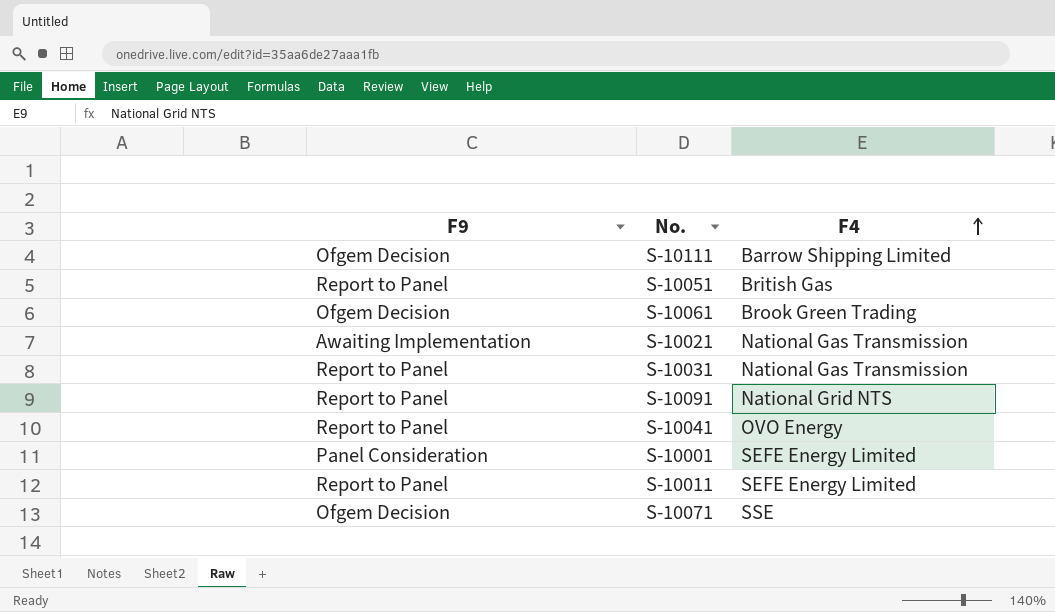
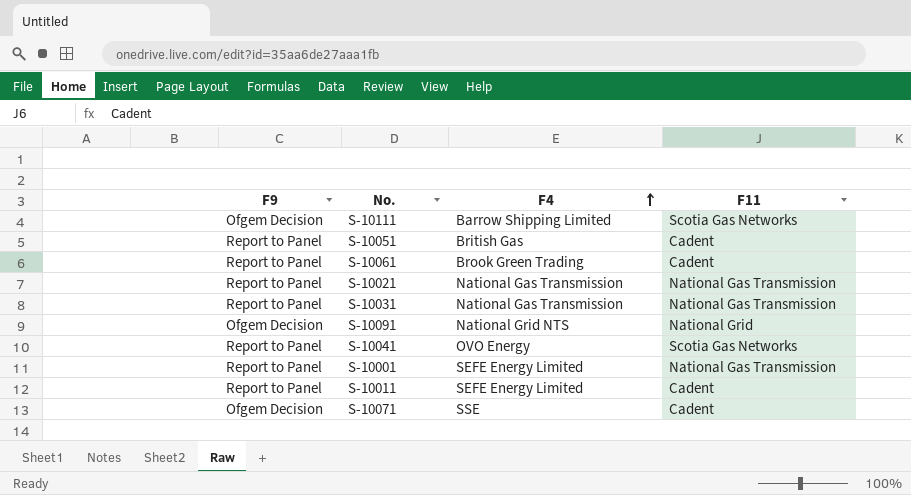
column F11 | position: none -> 4
S-10061 | F9: Ofgem Decision -> Report to Panel
S-10021 | F9: Awaiting Implementation -> Report to Panel
S-10091 | F9: Report to Panel -> Ofgem Decision
S-10001 | F9: Panel Consideration -> Report to Panel

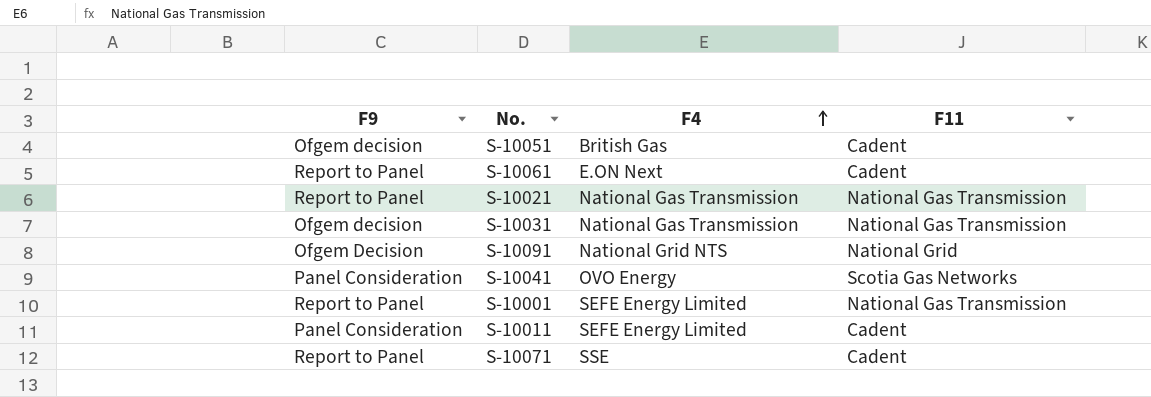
row S-10111: Ofgem Decision | Barrow Shipping Limited | Scotia Gas Networks -> none
S-10051 | F9: Report to Panel -> Ofgem decision
S-10061 | F4: Brook Green Trading -> E.ON Next
S-10031 | F9: Report to Panel -> Ofgem decision
S-10041 | F9: Report to Panel -> Panel Consideration
S-10011 | F9: Report to Panel -> Panel Consideration
S-10071 | F9: Ofgem Decision -> Report to Panel

